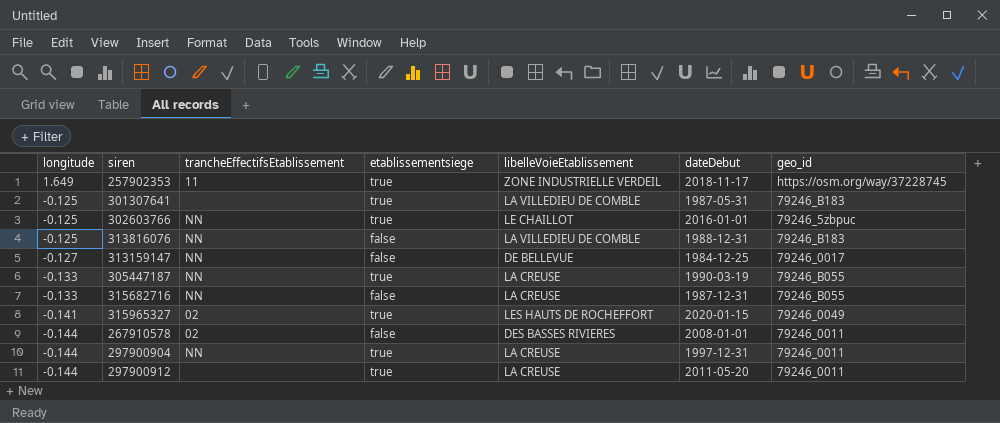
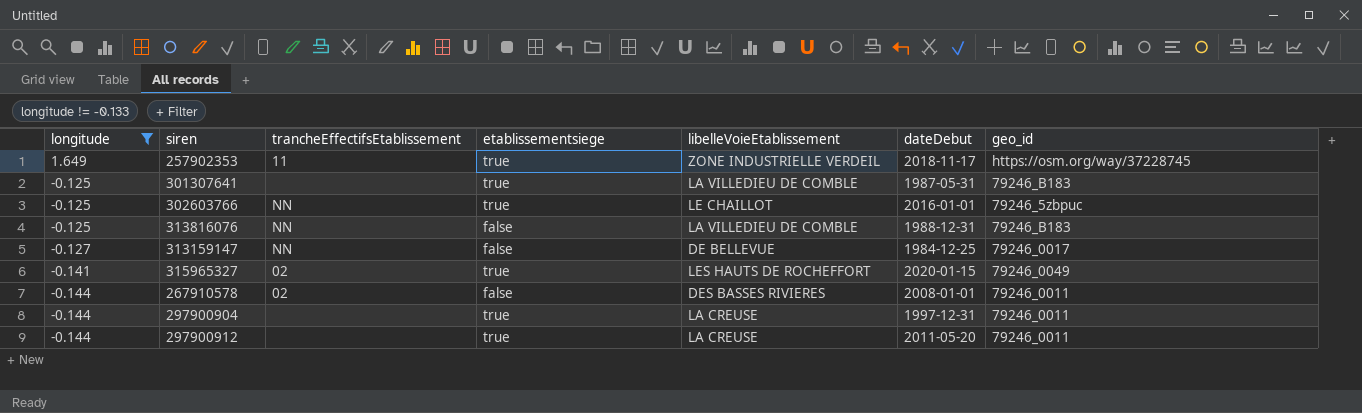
filter: none -> longitude != -0.133
297900904 | trancheEffectifsEtablissement: NN -> none

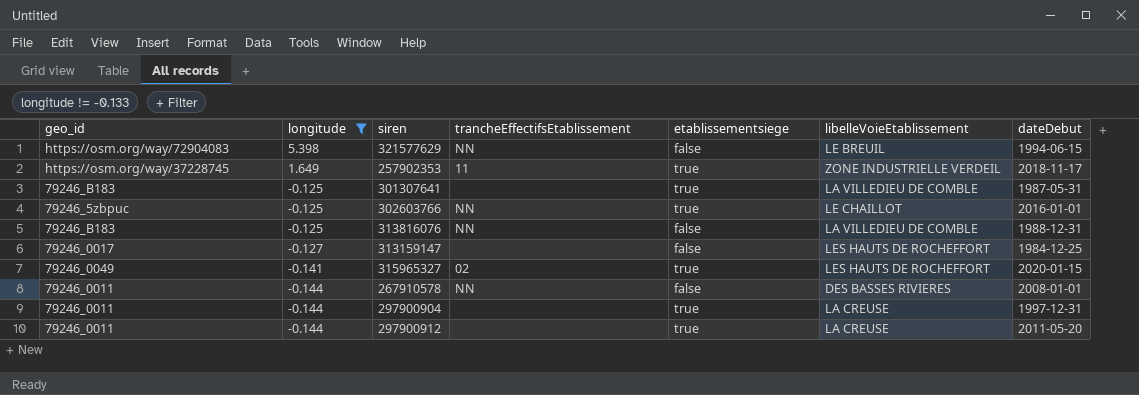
column geo_id | position: 7 -> 1
row 321577629: none -> https://osm.org/way/72904083 | 5.398 | NN | false | LE BREUIL | 1994-06-15
313159147 | trancheEffectifsEtablissement: NN -> none
313159147 | libelleVoieEtablissement: DE BELLEVUE -> LES HAUTS DE ROCHEFFORT
267910578 | trancheEffectifsEtablissement: 02 -> NN

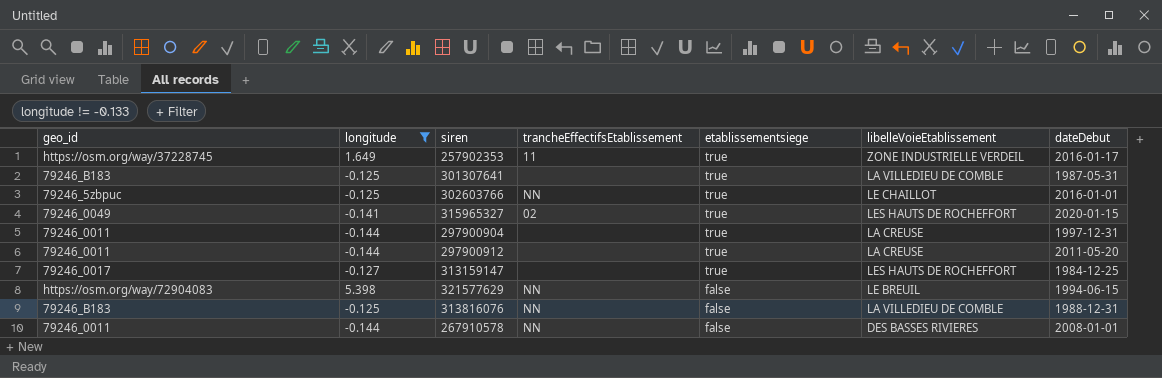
row order: longitude descending -> etablissementsiege descending
257902353 | dateDebut: 2018-11-17 -> 2016-01-17
313159147 | etablissementsiege: false -> true

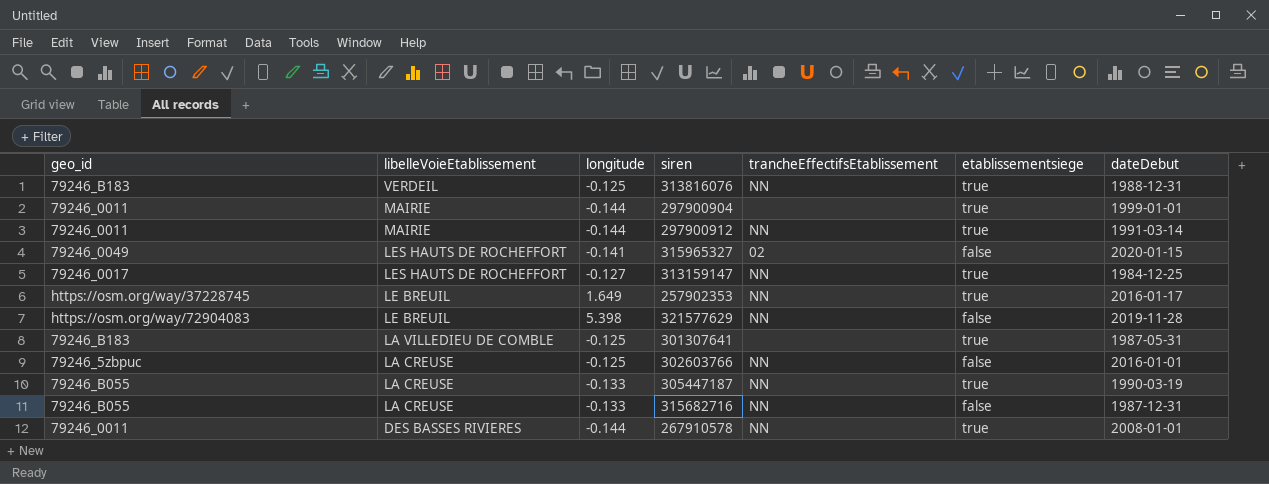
filter: longitude != -0.133 -> none
row order: etablissementsiege descending -> libelleVoieEtablissement descending
column libelleVoieEtablissement | position: 6 -> 2
313816076 | libelleVoieEtablissement: LA VILLEDIEU DE COMBLE -> VERDEIL
313816076 | etablissementsiege: false -> true
297900904 | libelleVoieEtablissement: LA CREUSE -> MAIRIE
297900904 | dateDebut: 1997-12-31 -> 1999-01-01
297900912 | libelleVoieEtablissement: LA CREUSE -> MAIRIE
297900912 | trancheEffectifsEtablissement: none -> NN
297900912 | dateDebut: 2011-05-20 -> 1991-03-14
315965327 | etablissementsiege: true -> false
313159147 | trancheEffectifsEtablissement: none -> NN
257902353 | libelleVoieEtablissement: ZONE INDUSTRIELLE VERDEIL -> LE BREUIL
257902353 | trancheEffectifsEtablissement: 11 -> NN
321577629 | dateDebut: 1994-06-15 -> 2019-11-28
302603766 | libelleVoieEtablissement: LE CHAILLOT -> LA CREUSE
302603766 | etablissementsiege: true -> false
267910578 | etablissementsiege: false -> true

